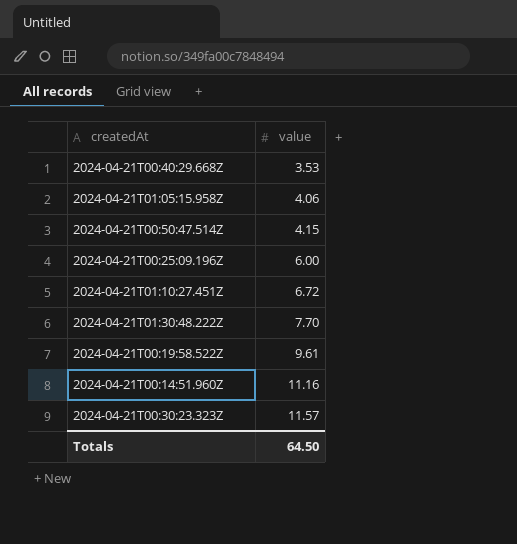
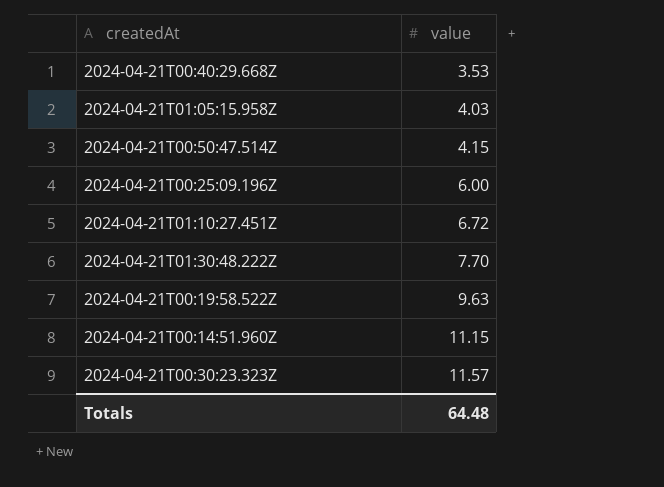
2024-04-21T01:05:15.958Z | value: 4.06 -> 4.03
2024-04-21T00:19:58.522Z | value: 9.61 -> 9.63
2024-04-21T00:14:51.960Z | value: 11.16 -> 11.15
Totals | value: 64.50 -> 64.48

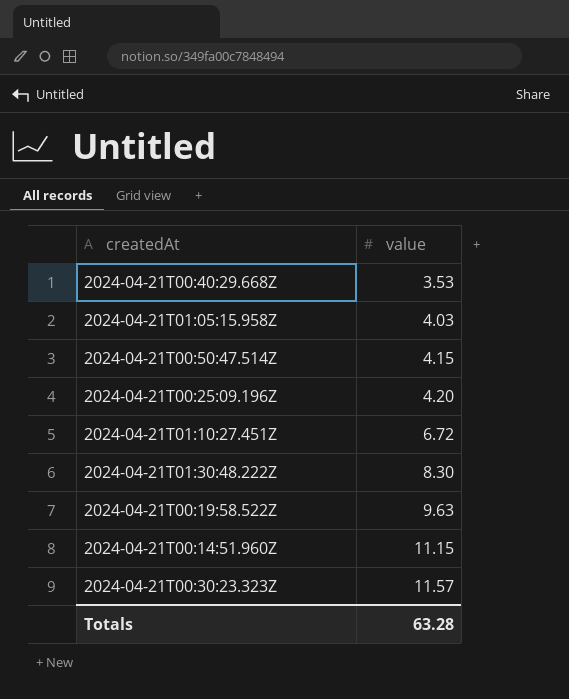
2024-04-21T00:25:09.196Z | value: 6.00 -> 4.20
2024-04-21T01:30:48.222Z | value: 7.70 -> 8.30
Totals | value: 64.48 -> 63.28

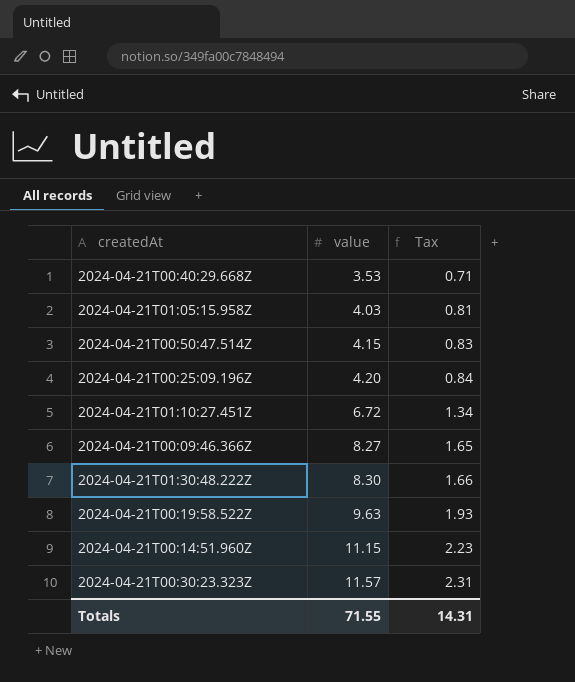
column Tax | formula: none -> [value] * 0.2
row 2024-04-21T00:09:46.366Z: none -> 8.27 | 1.65
Totals | value: 63.28 -> 71.55

